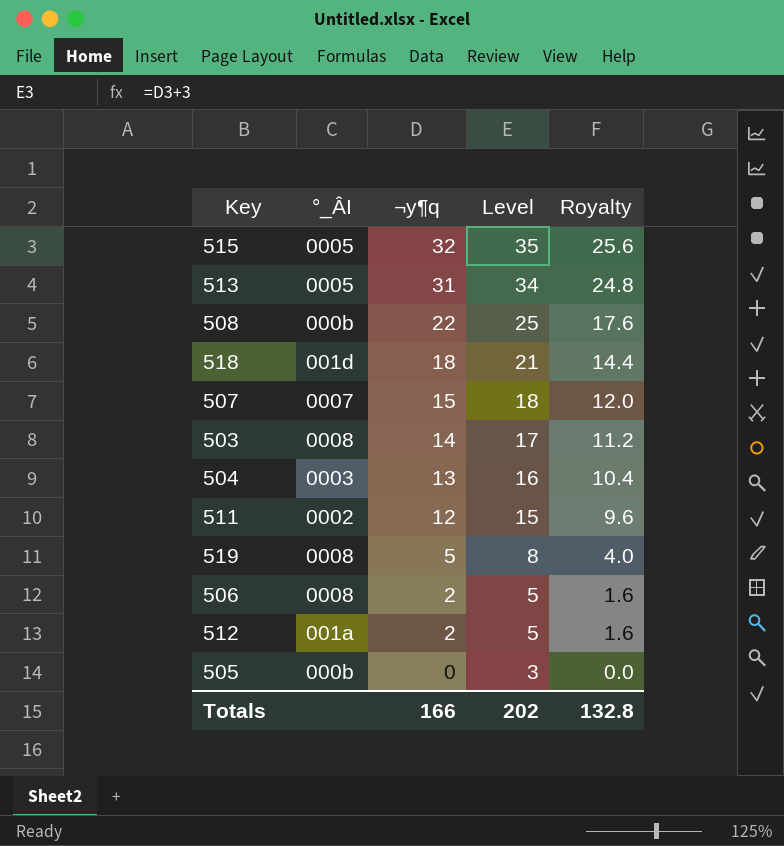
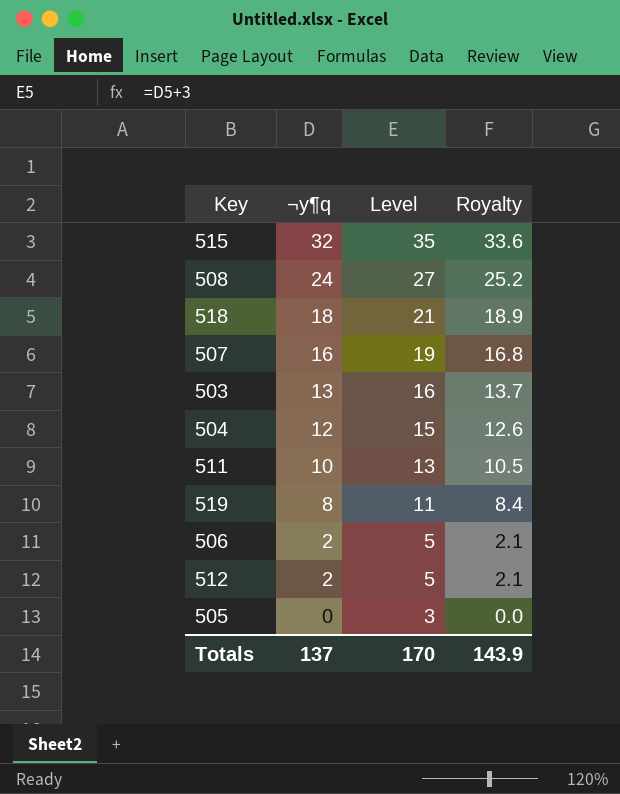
column °_ÂI | position: 2 -> none
column Royalty | formula: [¬y¶q] * 0.8 -> [¬y¶q] * 1.05
row 513: 0005 | 31 | 34 | 24.8 -> none
508 | ¬y¶q: 22 -> 24
508 | Level: 25 -> 27
507 | ¬y¶q: 15 -> 16
507 | Level: 18 -> 19
503 | ¬y¶q: 14 -> 13
503 | Level: 17 -> 16
504 | ¬y¶q: 13 -> 12
504 | Level: 16 -> 15
511 | ¬y¶q: 12 -> 10
511 | Level: 15 -> 13
519 | ¬y¶q: 5 -> 8
519 | Level: 8 -> 11
Totals | ¬y¶q: 166 -> 137
Totals | Level: 202 -> 170
Totals | Royalty: 132.8 -> 143.9

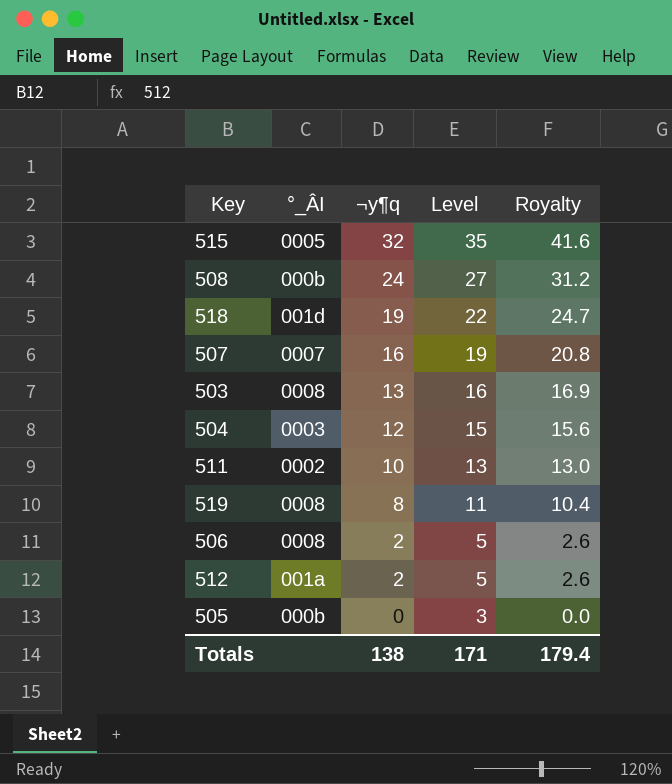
column °_ÂI | position: none -> 2
column Royalty | formula: [¬y¶q] * 1.05 -> [¬y¶q] * 1.3
518 | ¬y¶q: 18 -> 19
518 | Level: 21 -> 22
Totals | ¬y¶q: 137 -> 138
Totals | Level: 170 -> 171
Totals | Royalty: 143.9 -> 179.4

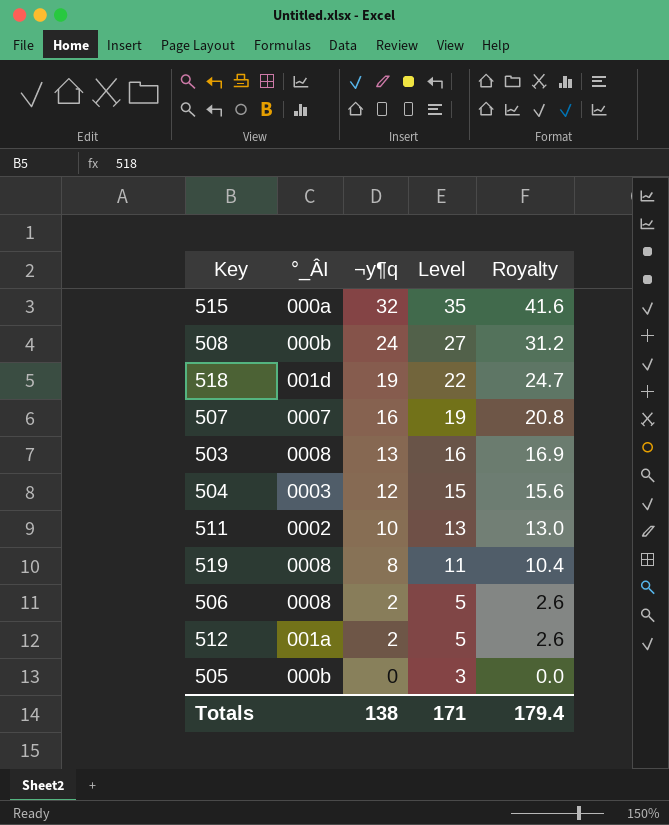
515 | °_ÂI: 0005 -> 000a

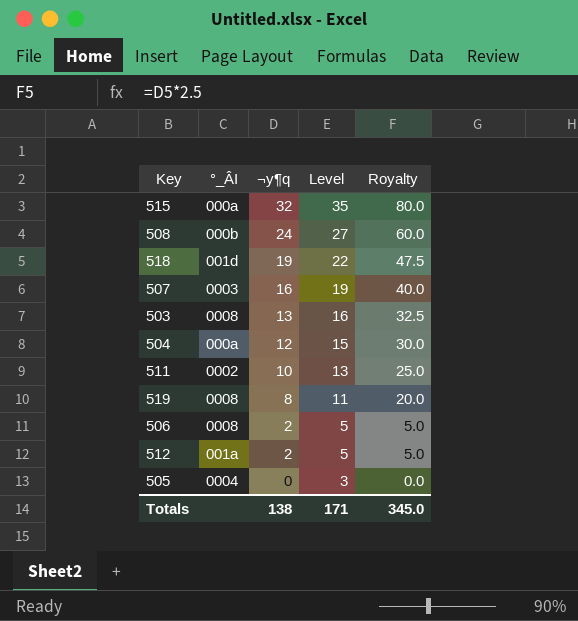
column Royalty | formula: [¬y¶q] * 1.3 -> [¬y¶q] * 2.5
507 | °_ÂI: 0007 -> 0003
504 | °_ÂI: 0003 -> 000a
505 | °_ÂI: 000b -> 0004
Totals | Royalty: 179.4 -> 345.0

